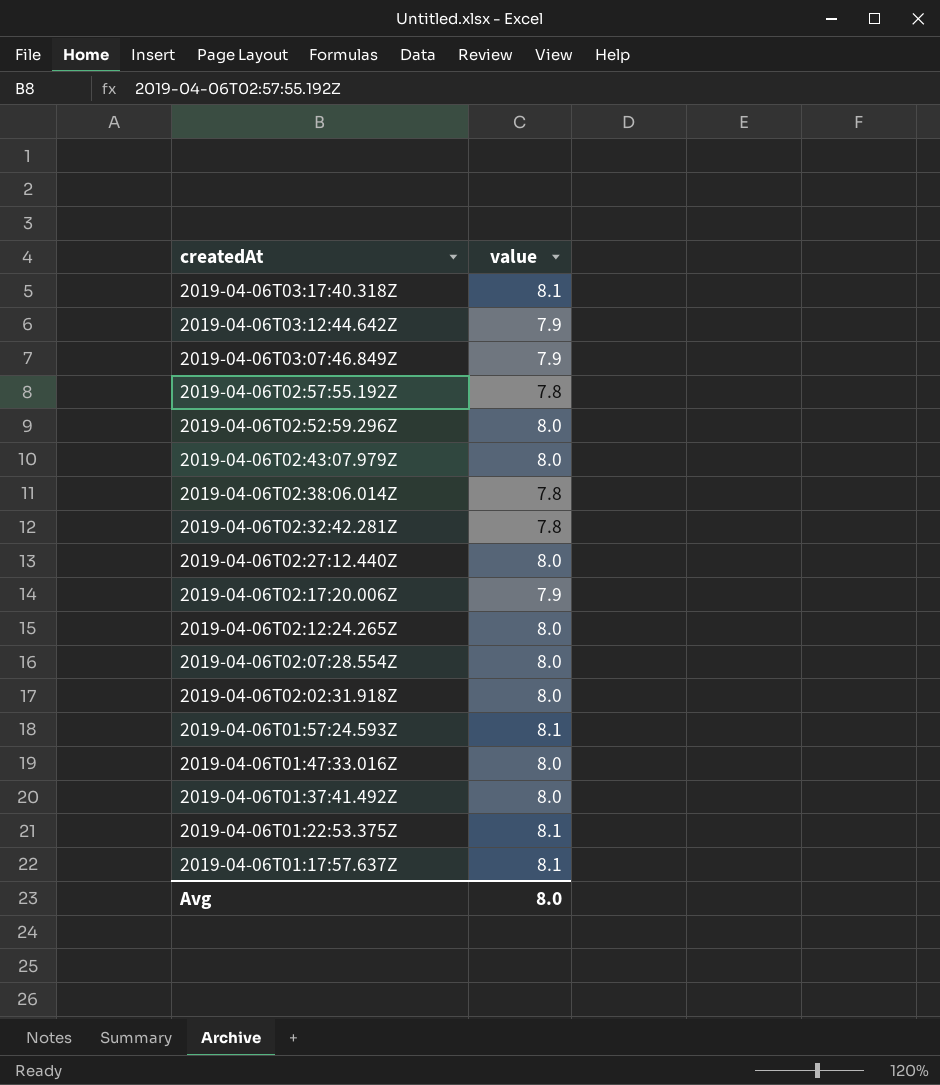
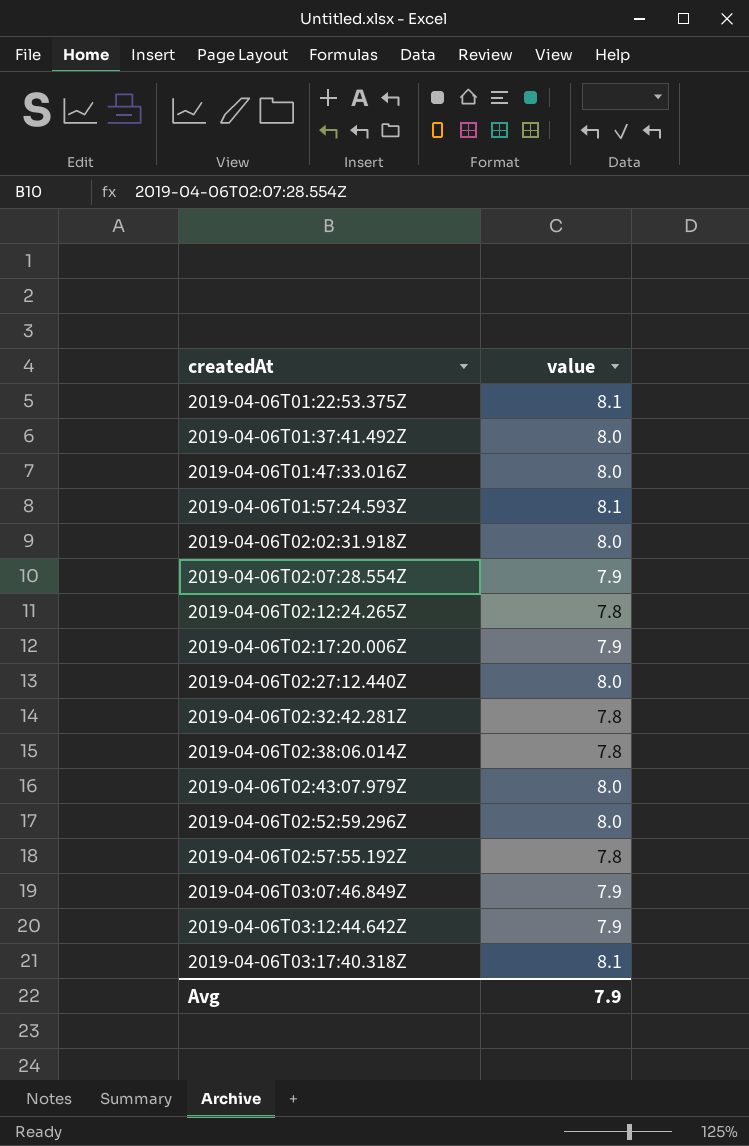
row order: createdAt descending -> createdAt ascending
row 2019-04-06T01:17:57.637Z: 8.1 -> none
2019-04-06T02:07:28.554Z | value: 8.0 -> 7.9
2019-04-06T02:12:24.265Z | value: 8.0 -> 7.8
Avg | value: 8.0 -> 7.9

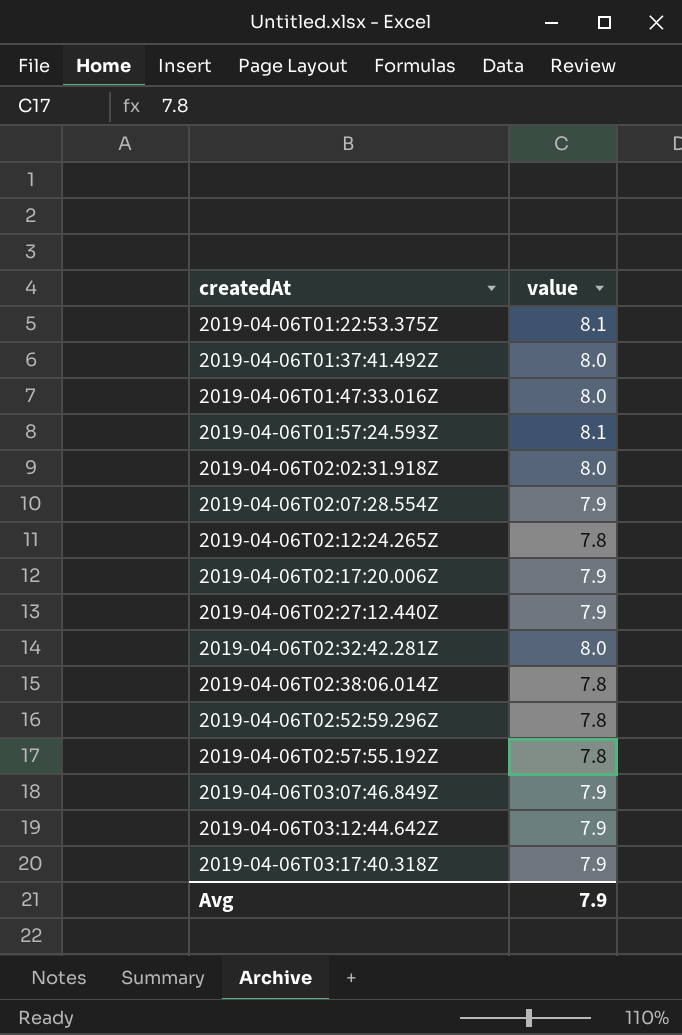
row 2019-04-06T02:43:07.979Z: 8.0 -> none
2019-04-06T02:27:12.440Z | value: 8.0 -> 7.9
2019-04-06T02:32:42.281Z | value: 7.8 -> 8.0
2019-04-06T02:52:59.296Z | value: 8.0 -> 7.8
2019-04-06T03:17:40.318Z | value: 8.1 -> 7.9

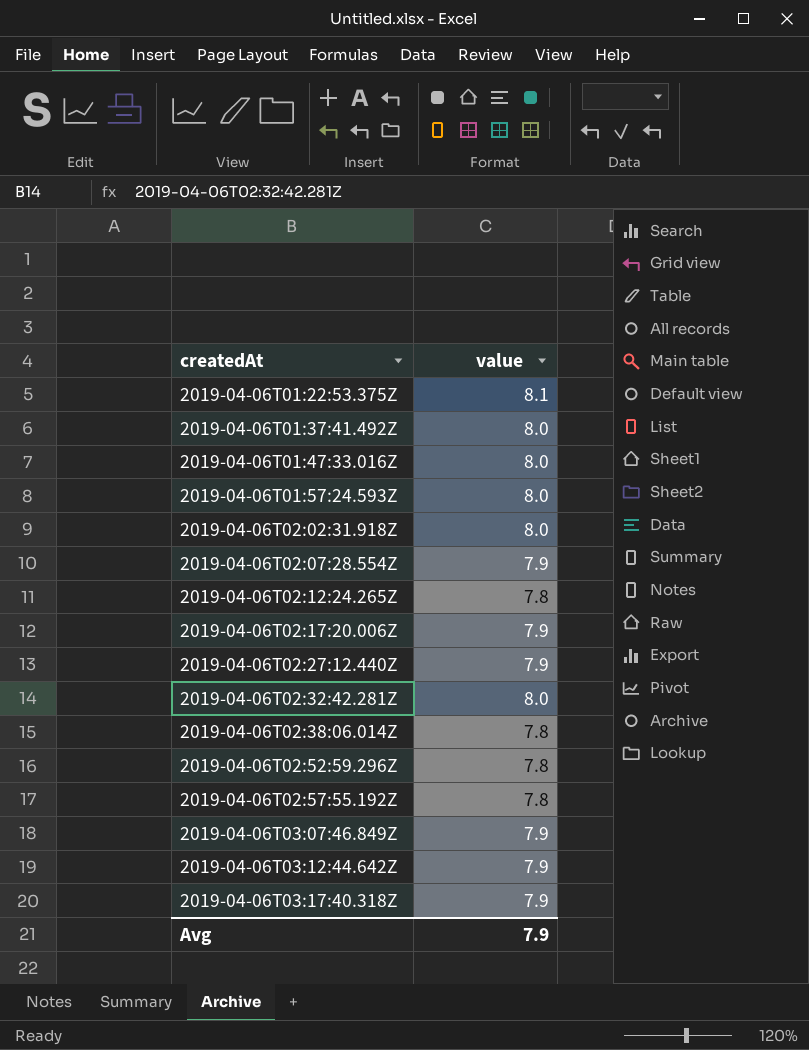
2019-04-06T01:57:24.593Z | value: 8.1 -> 8.0

